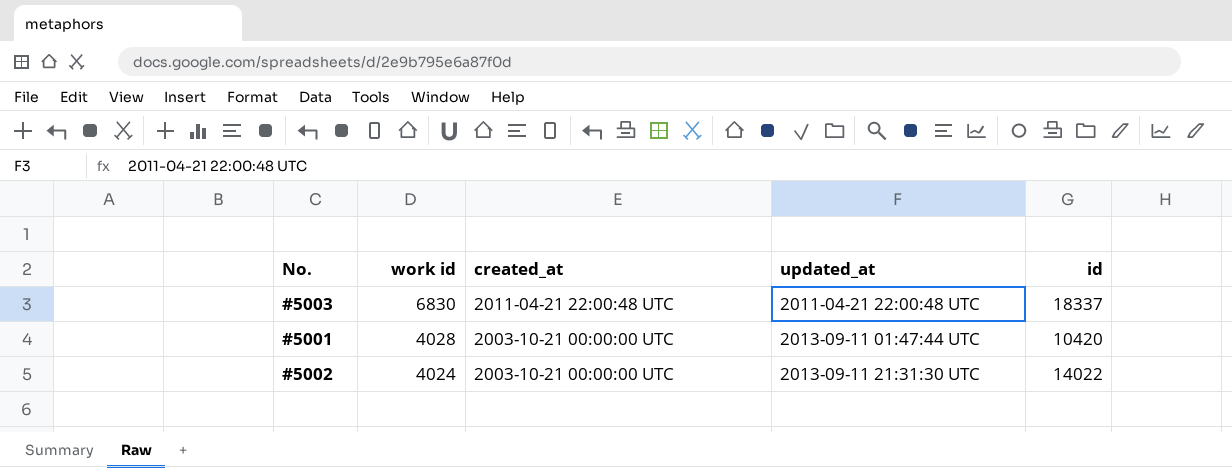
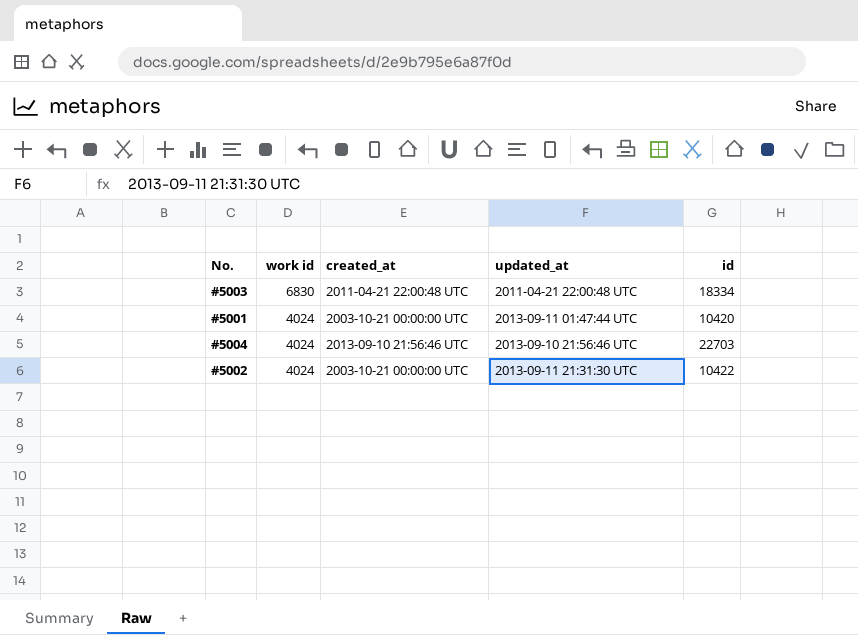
#5003 | id: 18337 -> 18334
#5001 | work id: 4028 -> 4024
row #5004: none -> 4024 | 2013-09-10 21:56:46 UTC | 2013-09-10 21:56:46 UTC | 22703
#5002 | id: 14022 -> 10422

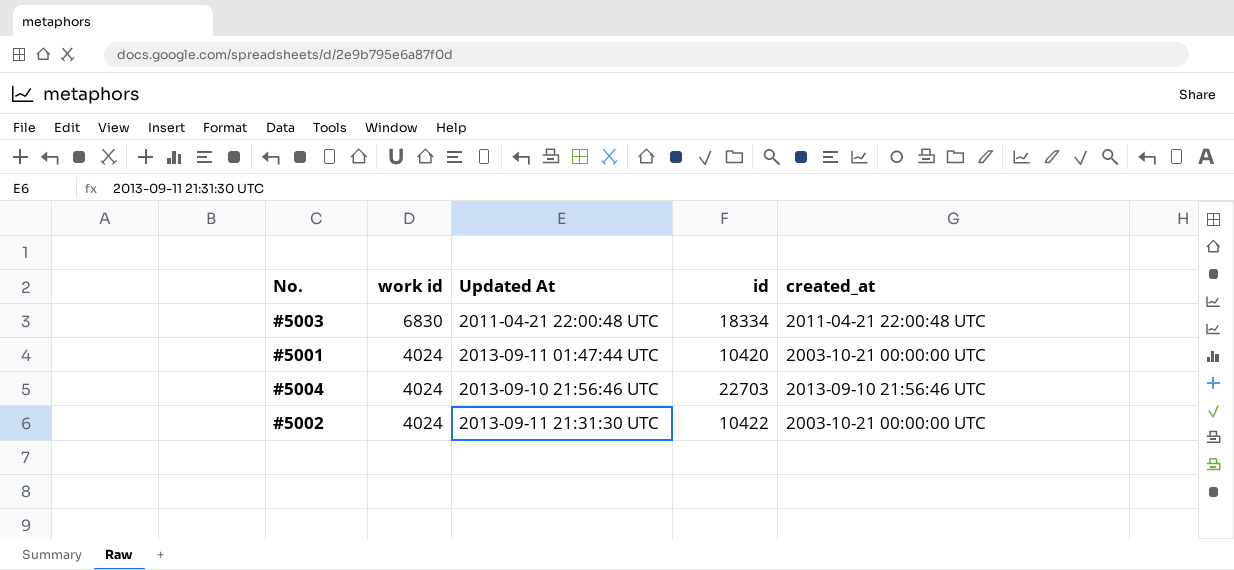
column name: updated_at -> Updated At
column created_at | position: 3 -> 5

